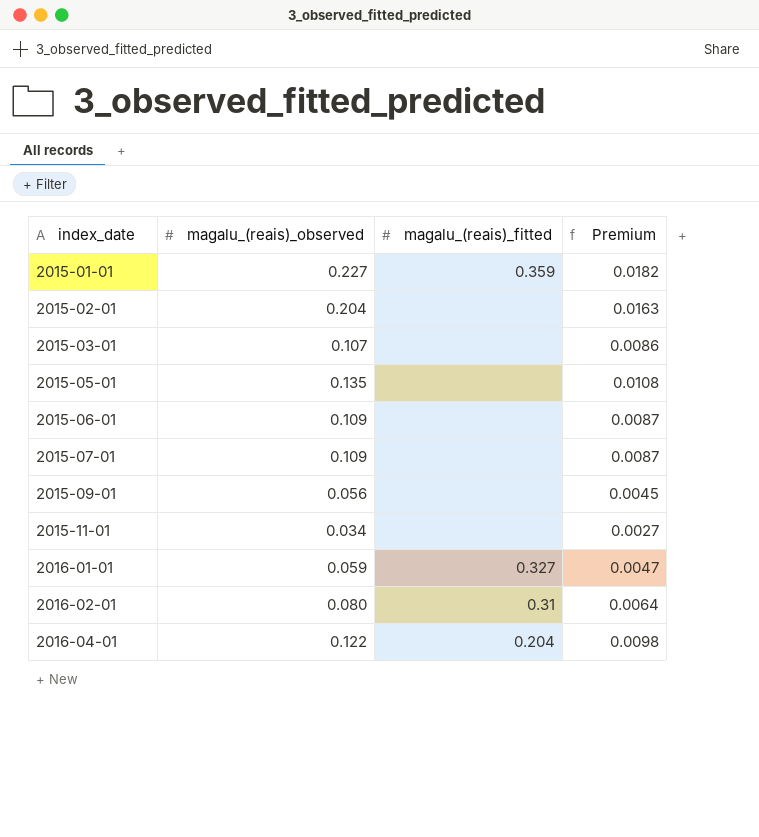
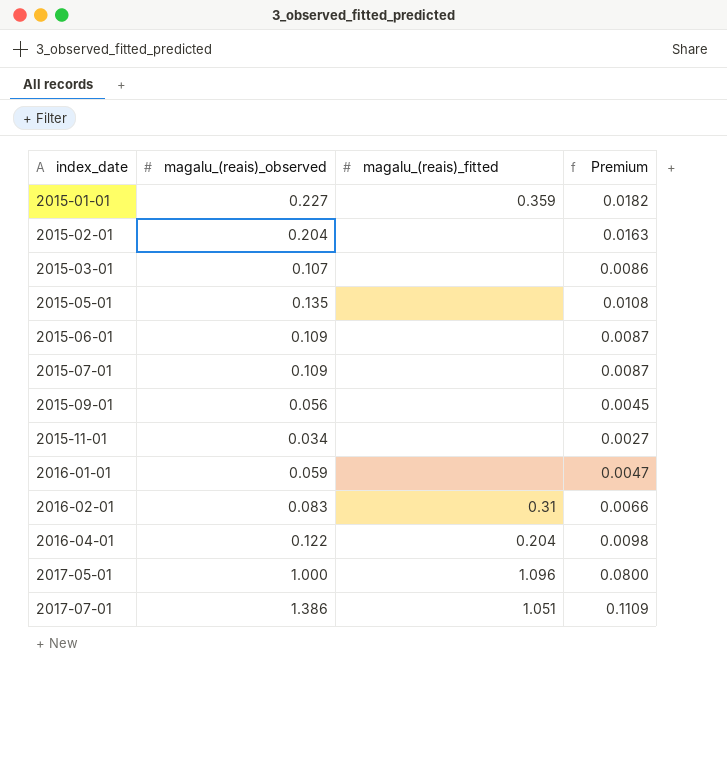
2016-01-01 | magalu_(reais)_fitted: 0.327 -> none
2016-02-01 | magalu_(reais)_observed: 0.080 -> 0.083
2016-02-01 | Premium: 0.0064 -> 0.0066
row 2017-05-01: none -> 1.000 | 1.096 | 0.0800
row 2017-07-01: none -> 1.386 | 1.051 | 0.1109

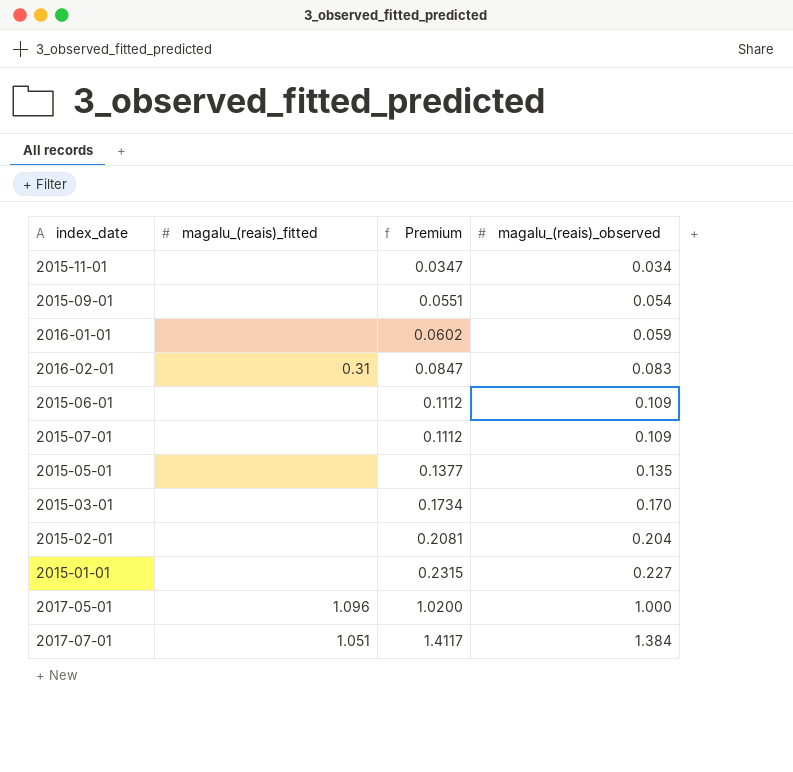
row order: index_date ascending -> Premium ascending
column Premium | formula: [magalu_(reais)_observed] * 0.08 -> [magalu_(reais)_observed] * 1.02
column magalu_(reais)_observed | position: 2 -> 4
row 2016-04-01: 0.122 | 0.204 | 0.0098 -> none
2015-09-01 | magalu_(reais)_observed: 0.056 -> 0.054
2015-03-01 | magalu_(reais)_observed: 0.107 -> 0.170
2015-01-01 | magalu_(reais)_fitted: 0.359 -> none
2017-07-01 | magalu_(reais)_observed: 1.386 -> 1.384

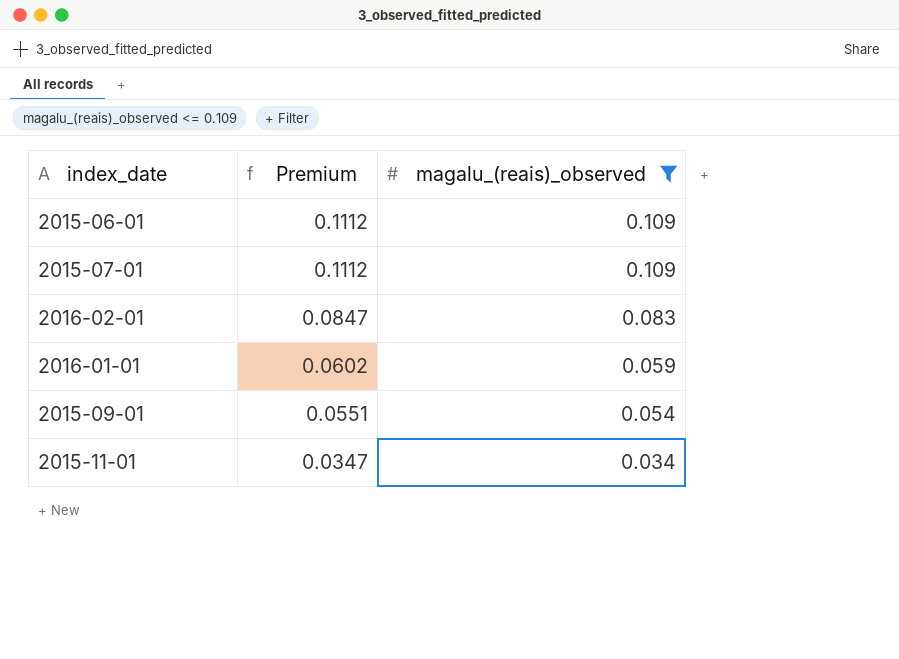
filter: none -> magalu_(reais)_observed <= 0.109
row order: Premium ascending -> Premium descending
column magalu_(reais)_fitted | position: 2 -> none

